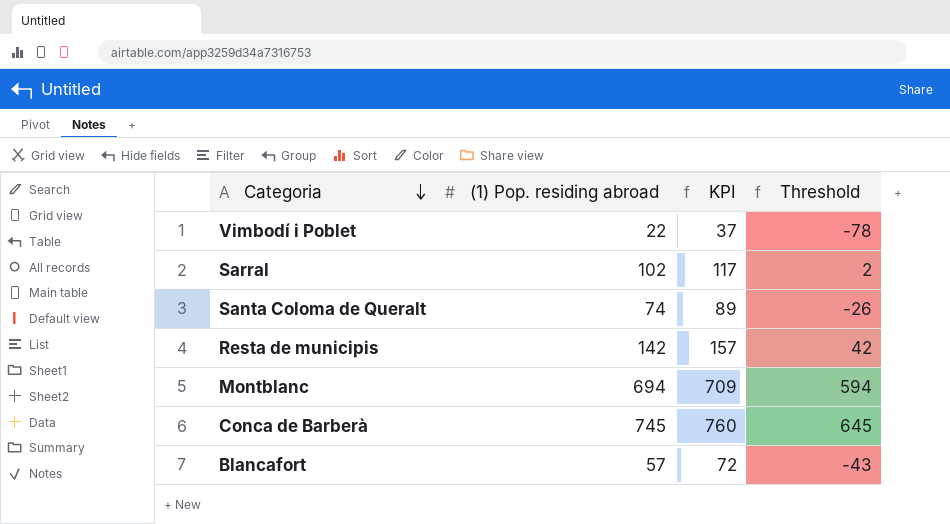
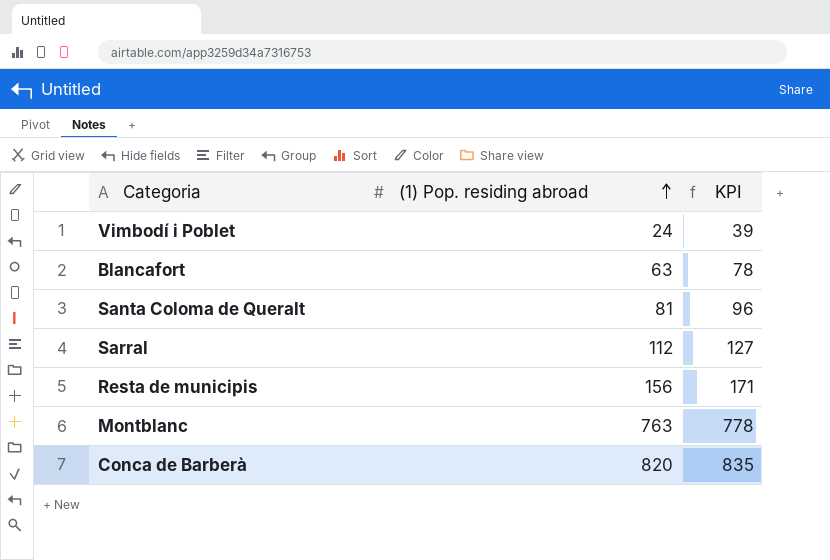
row order: Categoria descending -> (1) Pop. residing abroad ascending
column Threshold | formula: [(1) Pop. residing abroad] - 100 -> none
Vimbodí i Poblet | (1) Pop. residing abroad: 22 -> 24
Vimbodí i Poblet | KPI: 37 -> 39
Blancafort | (1) Pop. residing abroad: 57 -> 63
Blancafort | KPI: 72 -> 78
Santa Coloma de Queralt | (1) Pop. residing abroad: 74 -> 81
Santa Coloma de Queralt | KPI: 89 -> 96
Sarral | (1) Pop. residing abroad: 102 -> 112
Sarral | KPI: 117 -> 127
Resta de municipis | (1) Pop. residing abroad: 142 -> 156
Resta de municipis | KPI: 157 -> 171
Montblanc | (1) Pop. residing abroad: 694 -> 763
Montblanc | KPI: 709 -> 778
Conca de Barberà | (1) Pop. residing abroad: 745 -> 820
Conca de Barberà | KPI: 760 -> 835

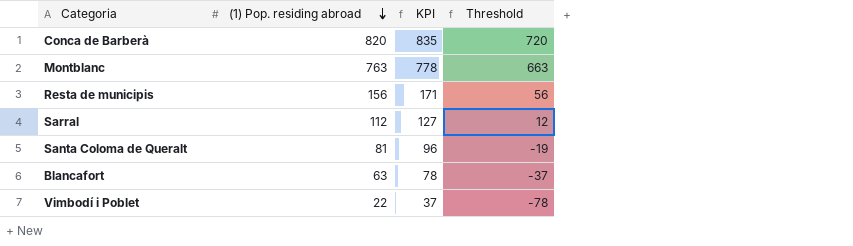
row order: (1) Pop. residing abroad ascending -> (1) Pop. residing abroad descending
column Threshold | formula: none -> [(1) Pop. residing abroad] - 100
Vimbodí i Poblet | (1) Pop. residing abroad: 24 -> 22
Vimbodí i Poblet | KPI: 39 -> 37

